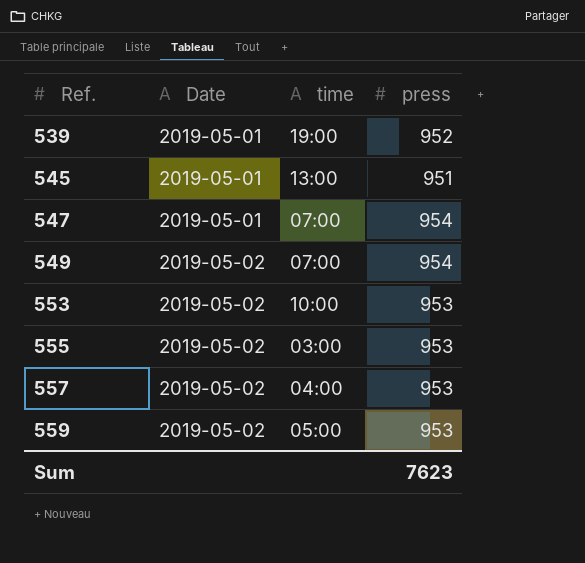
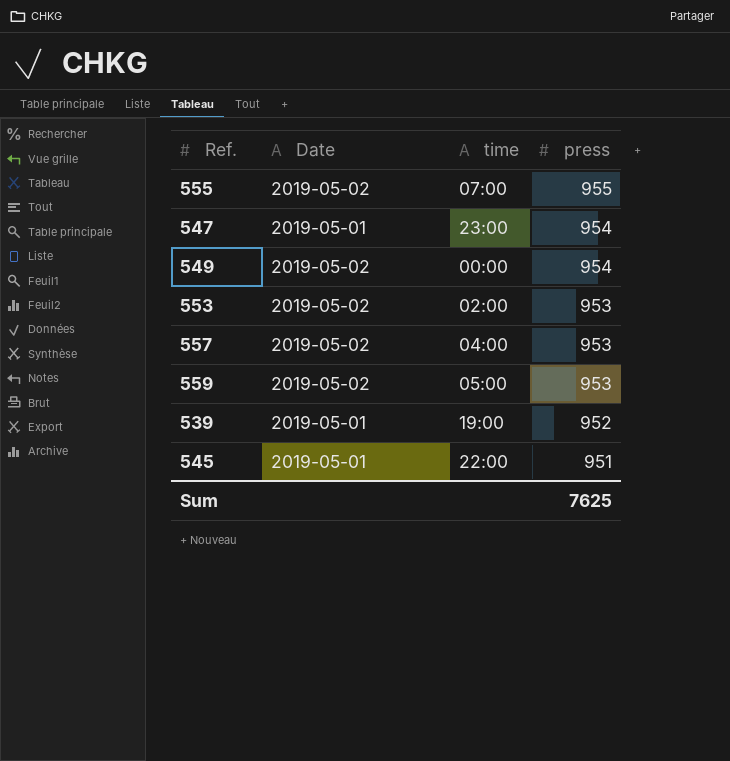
row order: Ref. ascending -> press descending
555 | time: 03:00 -> 07:00
555 | press: 953 -> 955
547 | time: 07:00 -> 23:00
549 | time: 07:00 -> 00:00
553 | time: 10:00 -> 02:00
545 | time: 13:00 -> 22:00
Sum | press: 7623 -> 7625

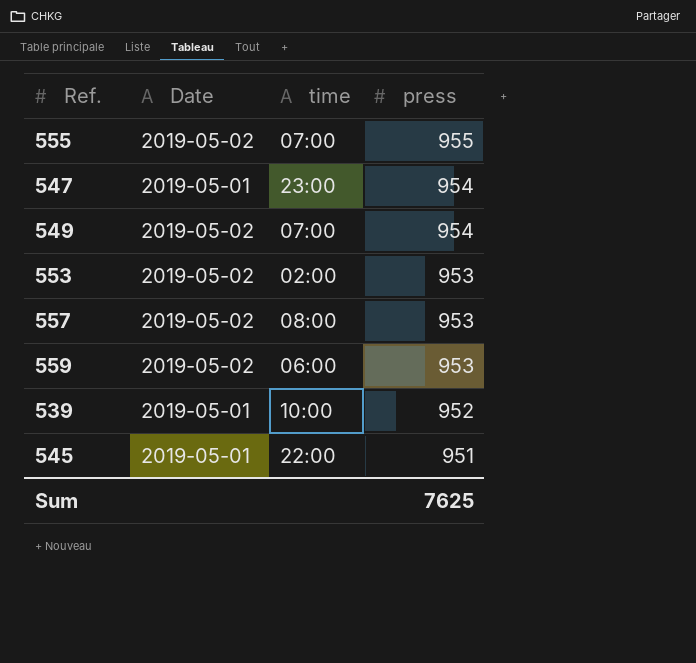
549 | time: 00:00 -> 07:00
557 | time: 04:00 -> 08:00
559 | time: 05:00 -> 06:00
539 | time: 19:00 -> 10:00

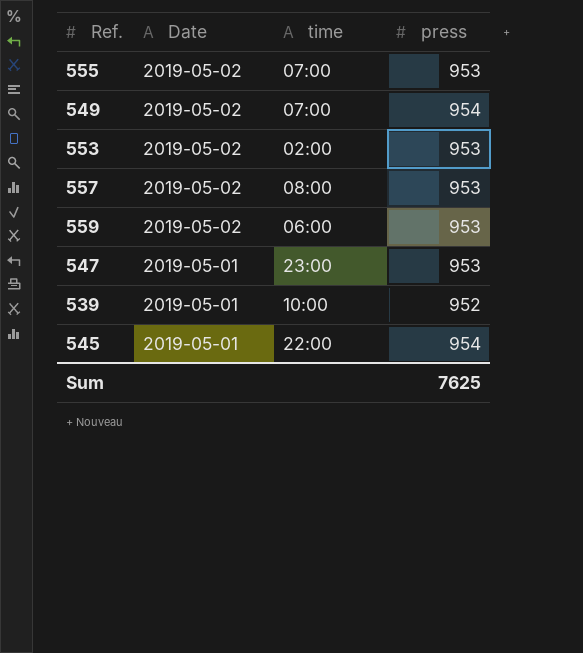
row order: press descending -> Date descending
555 | press: 955 -> 953
547 | press: 954 -> 953
545 | press: 951 -> 954

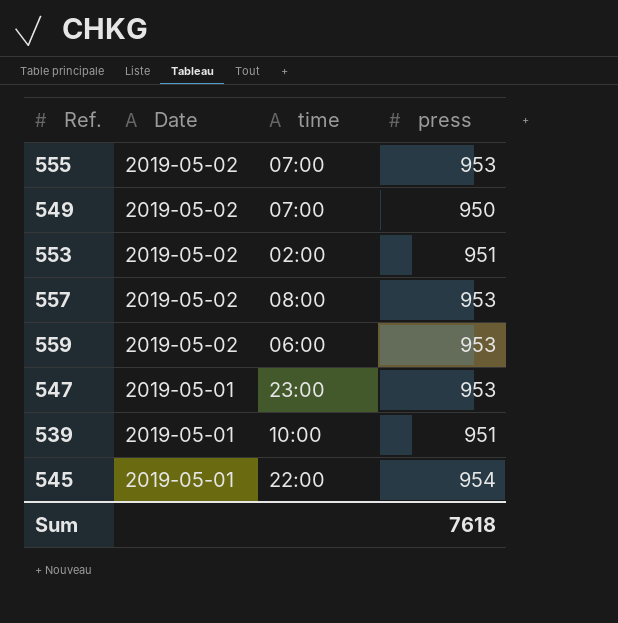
549 | press: 954 -> 950
553 | press: 953 -> 951
539 | press: 952 -> 951
Sum | press: 7625 -> 7618

